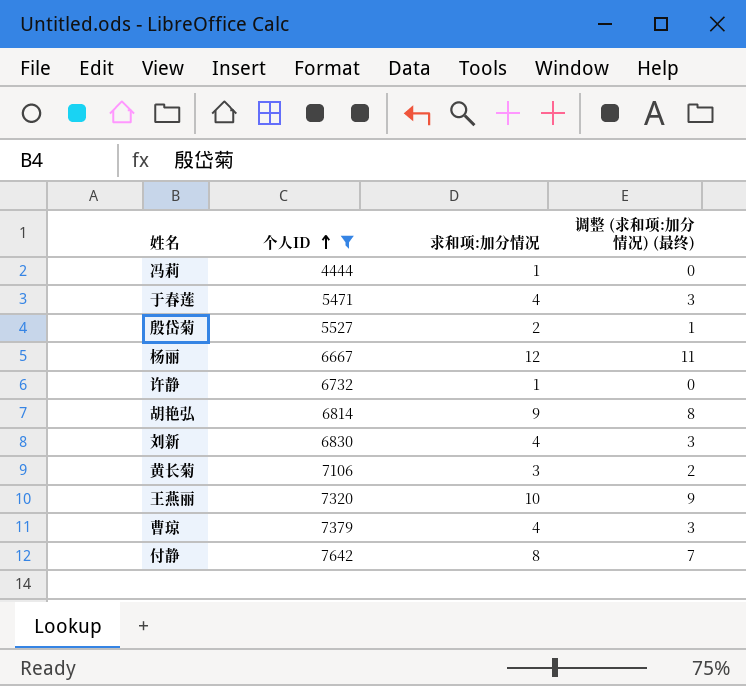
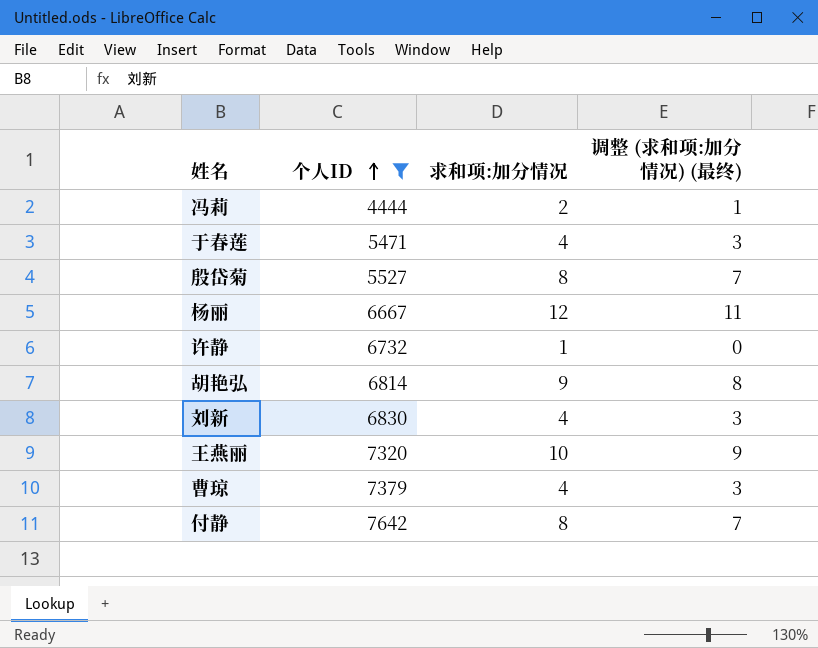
row 黄长菊: 7106 | 3 | 2 -> none
冯莉 | 求和项:加分情况: 1 -> 2
冯莉 | 调整 (求和项:加分情况) (最终): 0 -> 1
殷岱菊 | 求和项:加分情况: 2 -> 8
殷岱菊 | 调整 (求和项:加分情况) (最终): 1 -> 7

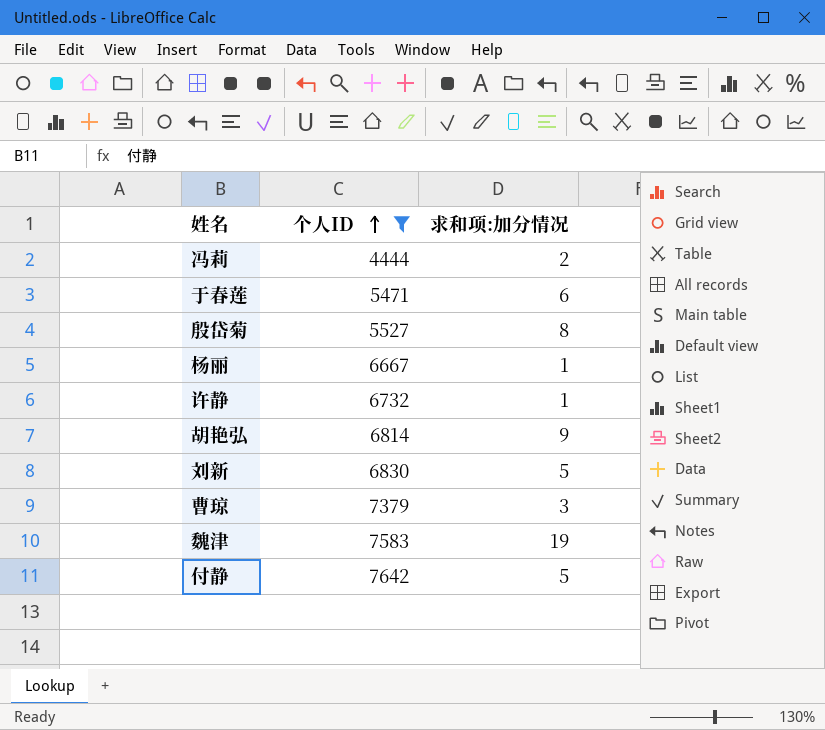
column 调整 (求和项:加分情况) (最终) | formula: [求和项:加分情况] - 1 -> none
row 王燕丽: 7320 | 10 | 9 -> none
于春莲 | 求和项:加分情况: 4 -> 6
杨丽 | 求和项:加分情况: 12 -> 1
刘新 | 求和项:加分情况: 4 -> 5
曹琼 | 求和项:加分情况: 4 -> 3
row 魏津: none -> 7583 | 19
付静 | 求和项:加分情况: 8 -> 5

